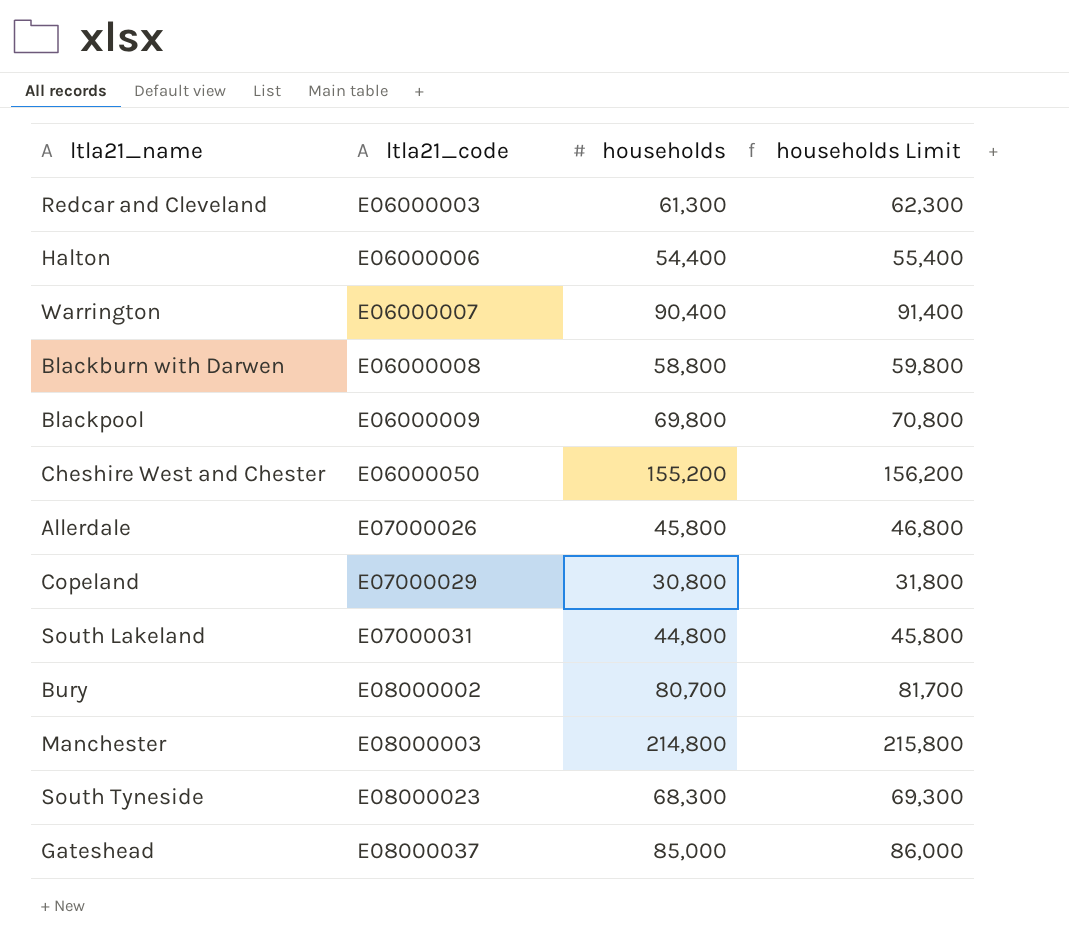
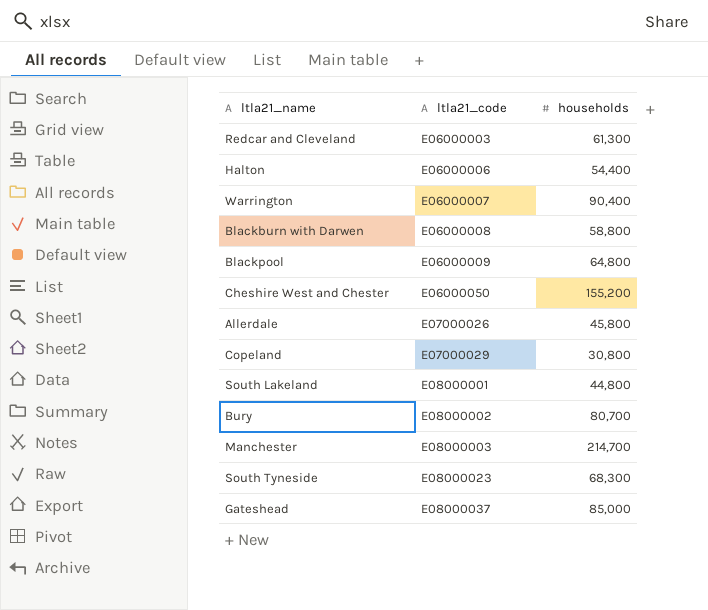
column households Limit | formula: [households] + 1000 -> none
Blackpool | households: 69,800 -> 64,800
South Lakeland | ltla21_code: E07000031 -> E08000001
Manchester | households: 214,800 -> 214,700

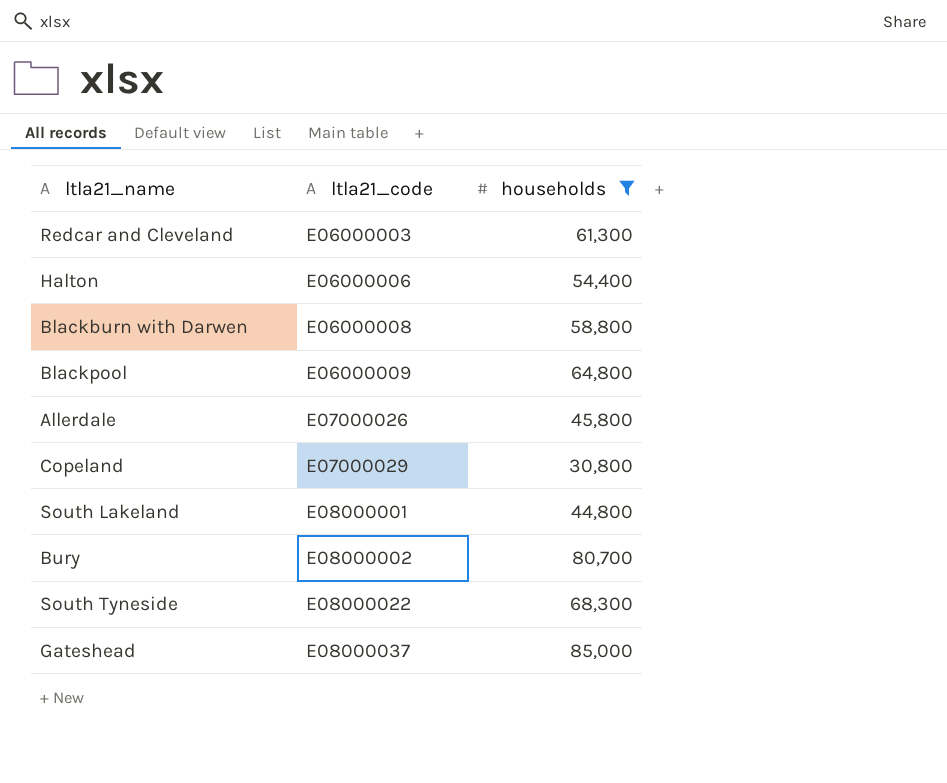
filter: none -> households <= 85,000
South Tyneside | ltla21_code: E08000023 -> E08000022

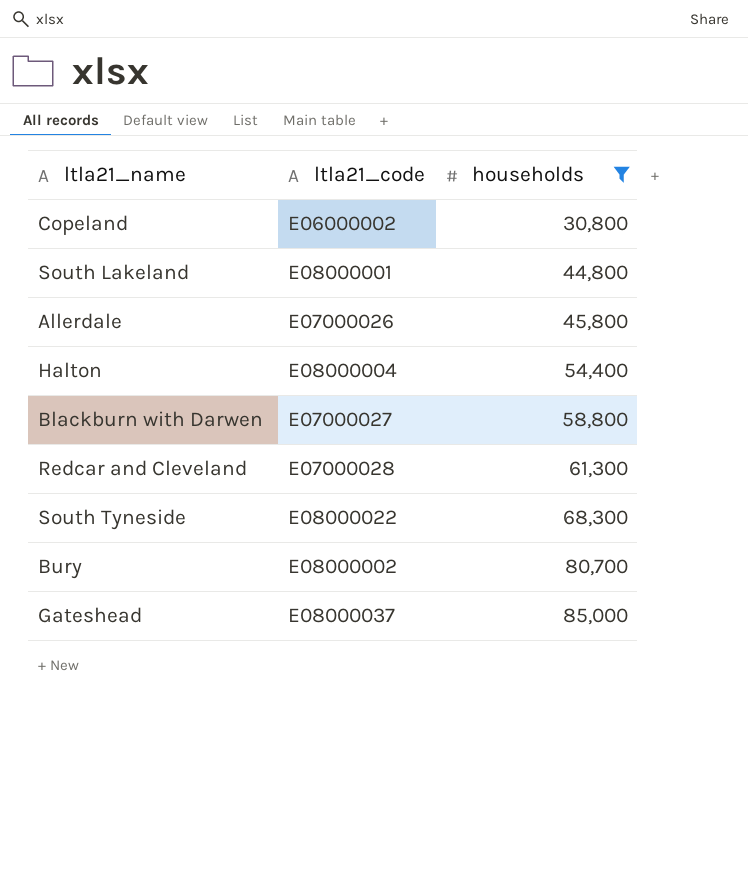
row order: ltla21_code ascending -> households ascending
row Blackpool: E06000009 | 64,800 -> none
Copeland | ltla21_code: E07000029 -> E06000002
Halton | ltla21_code: E06000006 -> E08000004
Blackburn with Darwen | ltla21_code: E06000008 -> E07000027
Redcar and Cleveland | ltla21_code: E06000003 -> E07000028

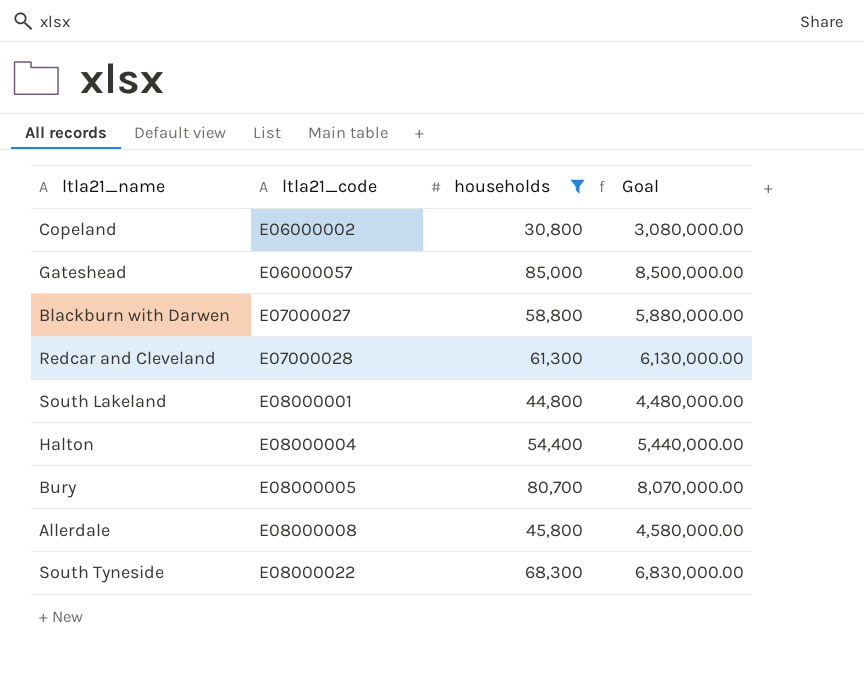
row order: households ascending -> ltla21_code ascending
column Goal | formula: none -> [households] * 100
Gateshead | ltla21_code: E08000037 -> E06000057
Bury | ltla21_code: E08000002 -> E08000005
Allerdale | ltla21_code: E07000026 -> E08000008

